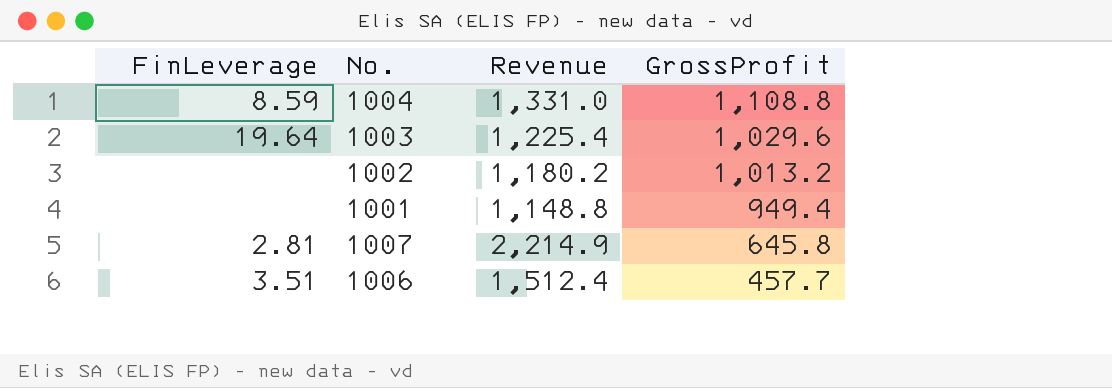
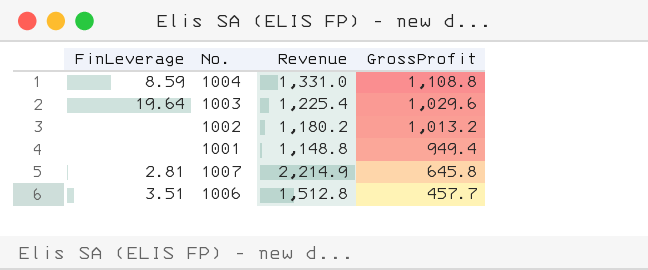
1006 | Revenue: 1,512.4 -> 1,512.8

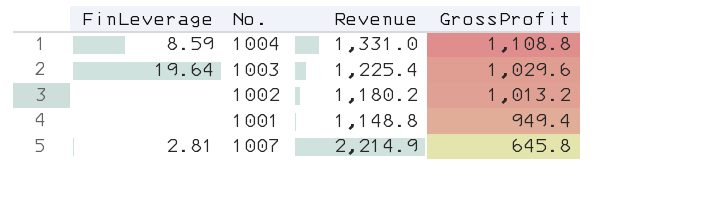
row 1006: 3.51 | 1,512.8 | 457.7 -> none

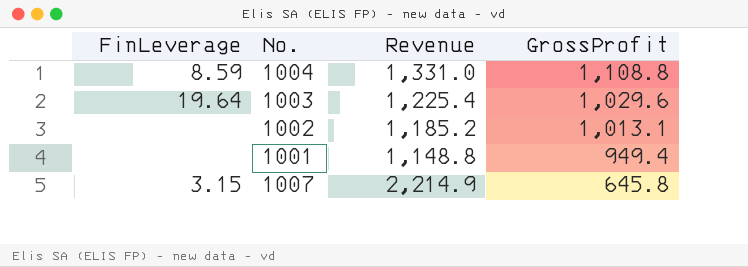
1002 | Revenue: 1,180.2 -> 1,185.2
1002 | GrossProfit: 1,013.2 -> 1,013.1
1007 | FinLeverage: 2.81 -> 3.15

